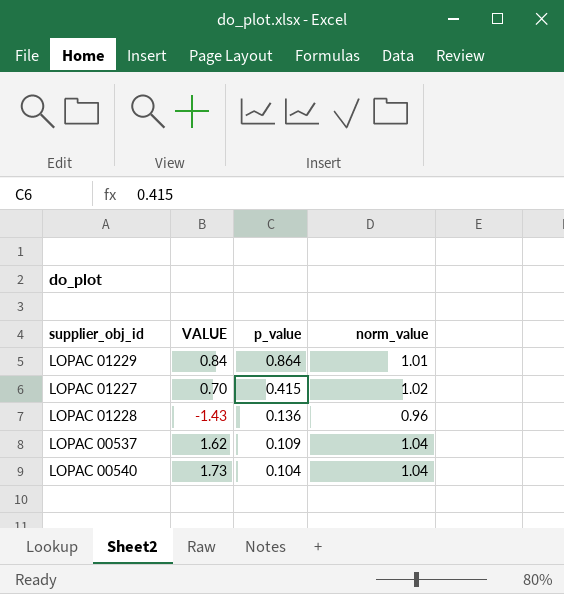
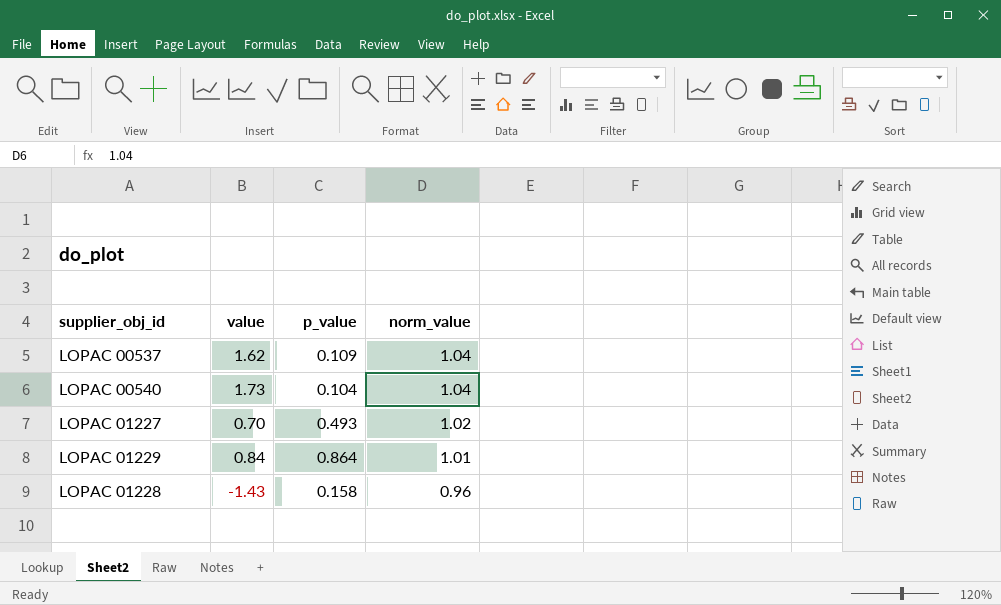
row order: p_value descending -> norm_value descending
column name: VALUE -> value
LOPAC 01227 | p_value: 0.415 -> 0.493
LOPAC 01228 | p_value: 0.136 -> 0.158

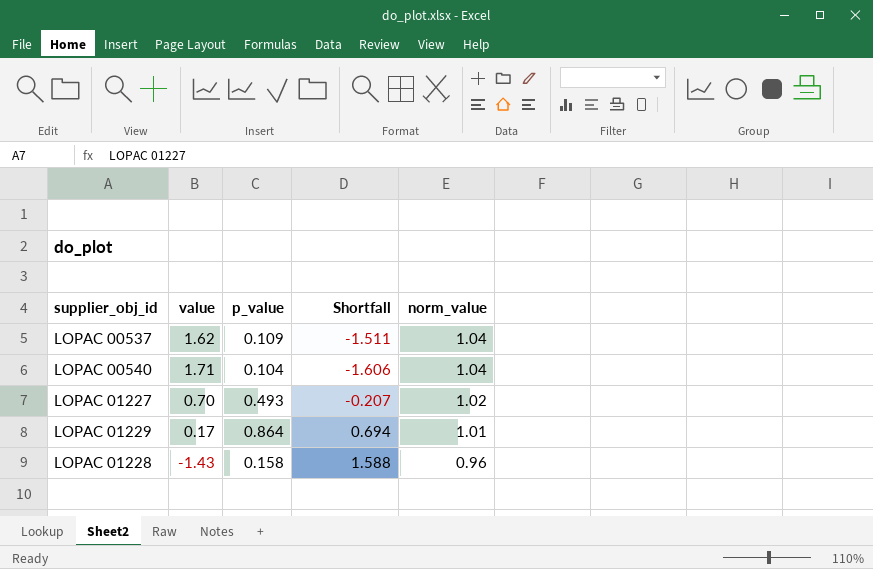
column Shortfall | formula: none -> [p_value] - [value]
LOPAC 00540 | value: 1.73 -> 1.71
LOPAC 01229 | value: 0.84 -> 0.17

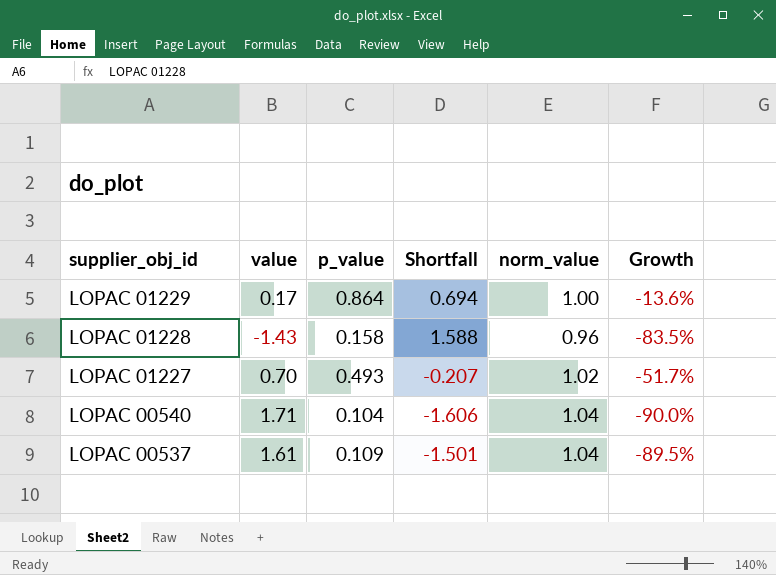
row order: norm_value descending -> supplier_obj_id descending
column Growth | formula: none -> ([p_value] - [norm_value]) / [norm_value]
LOPAC 01229 | norm_value: 1.01 -> 1.00
LOPAC 00537 | value: 1.62 -> 1.61
LOPAC 00537 | Shortfall: -1.511 -> -1.501

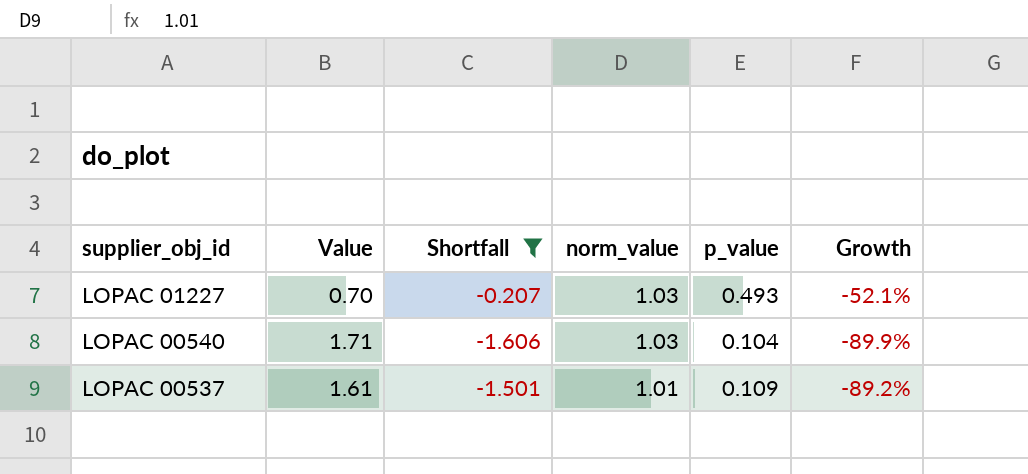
filter: none -> Shortfall <= -0.207
column name: value -> Value
column p_value | position: 3 -> 5
LOPAC 01227 | norm_value: 1.02 -> 1.03
LOPAC 01227 | Growth: -51.7% -> -52.1%
LOPAC 00540 | norm_value: 1.04 -> 1.03
LOPAC 00540 | Growth: -90.0% -> -89.9%
LOPAC 00537 | norm_value: 1.04 -> 1.01
LOPAC 00537 | Growth: -89.5% -> -89.2%

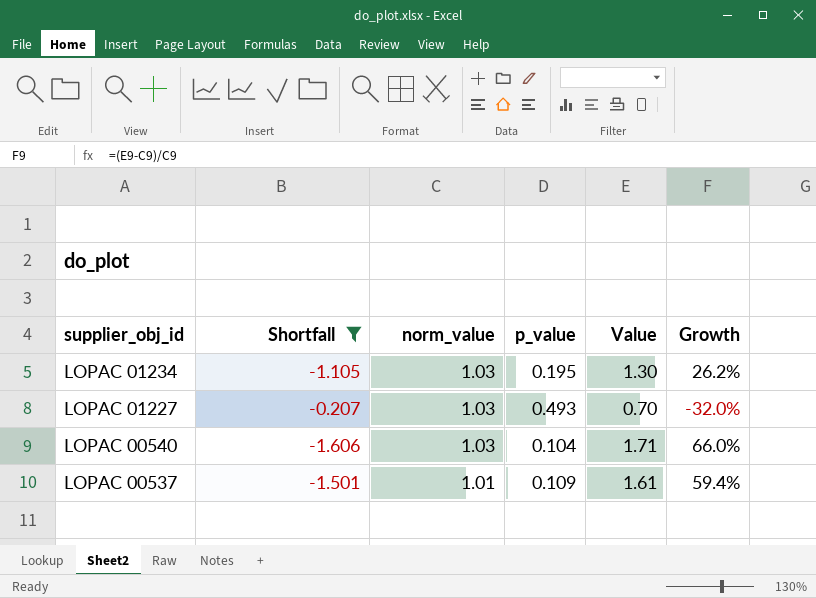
column Value | position: 2 -> 5
column Growth | formula: ([p_value] - [norm_value]) / [norm_value] -> ([Value] - [norm_value]) / [norm_value]
row LOPAC 01234: none -> -1.105 | 1.03 | 0.195 | 1.30 | 26.2%

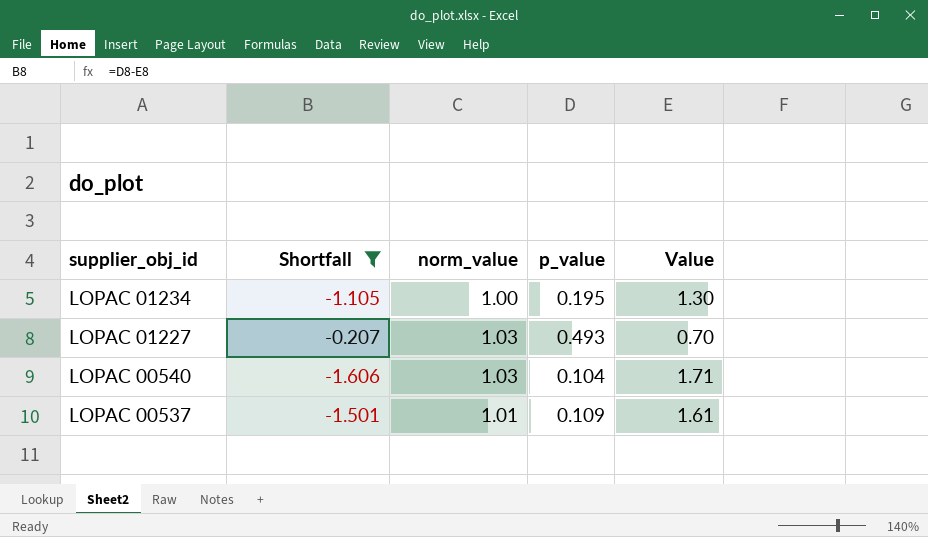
column Growth | formula: ([Value] - [norm_value]) / [norm_value] -> none
LOPAC 01234 | norm_value: 1.03 -> 1.00

